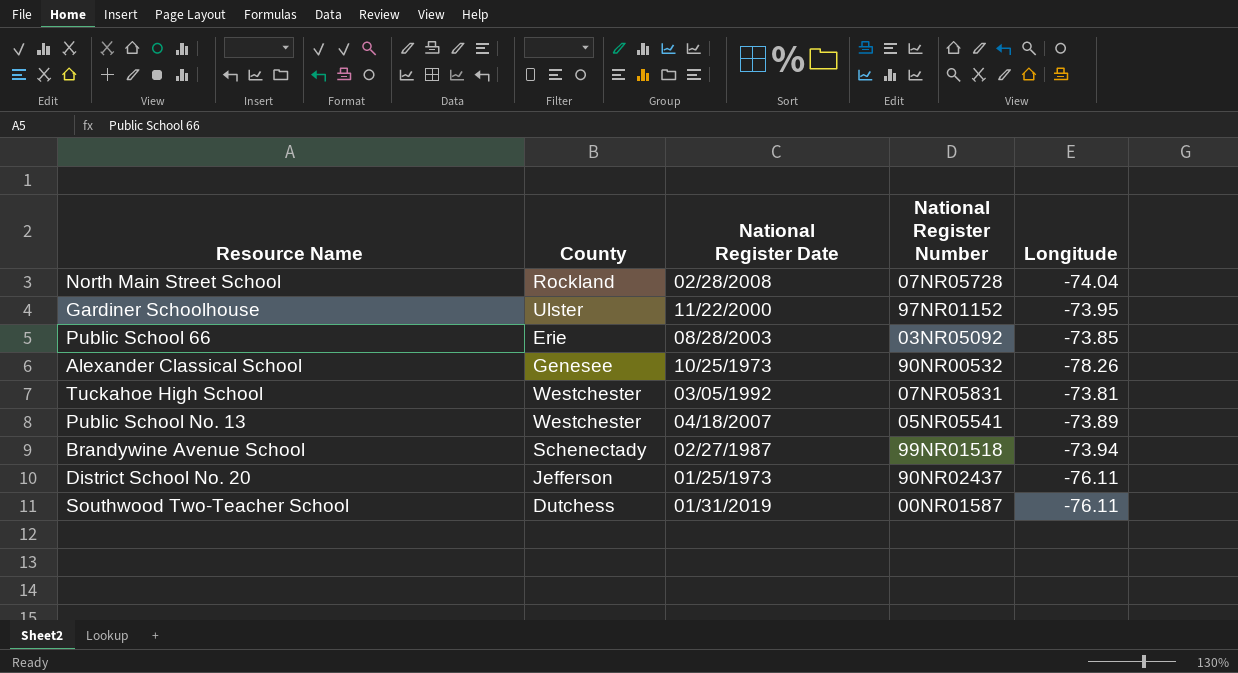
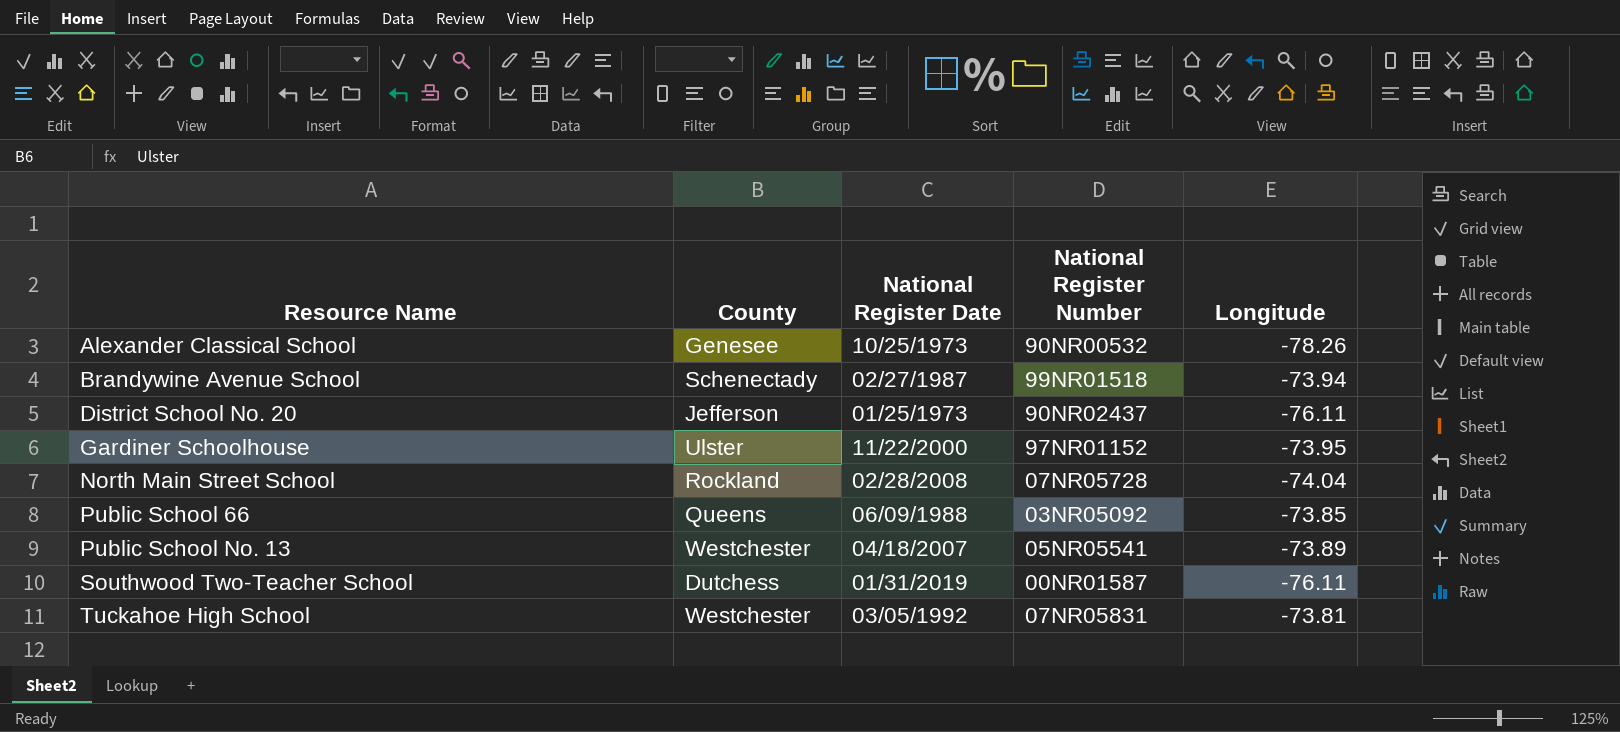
row order: none -> Resource Name ascending
Public School 66 | County: Erie -> Queens
Public School 66 | National Register Date: 08/28/2003 -> 06/09/1988

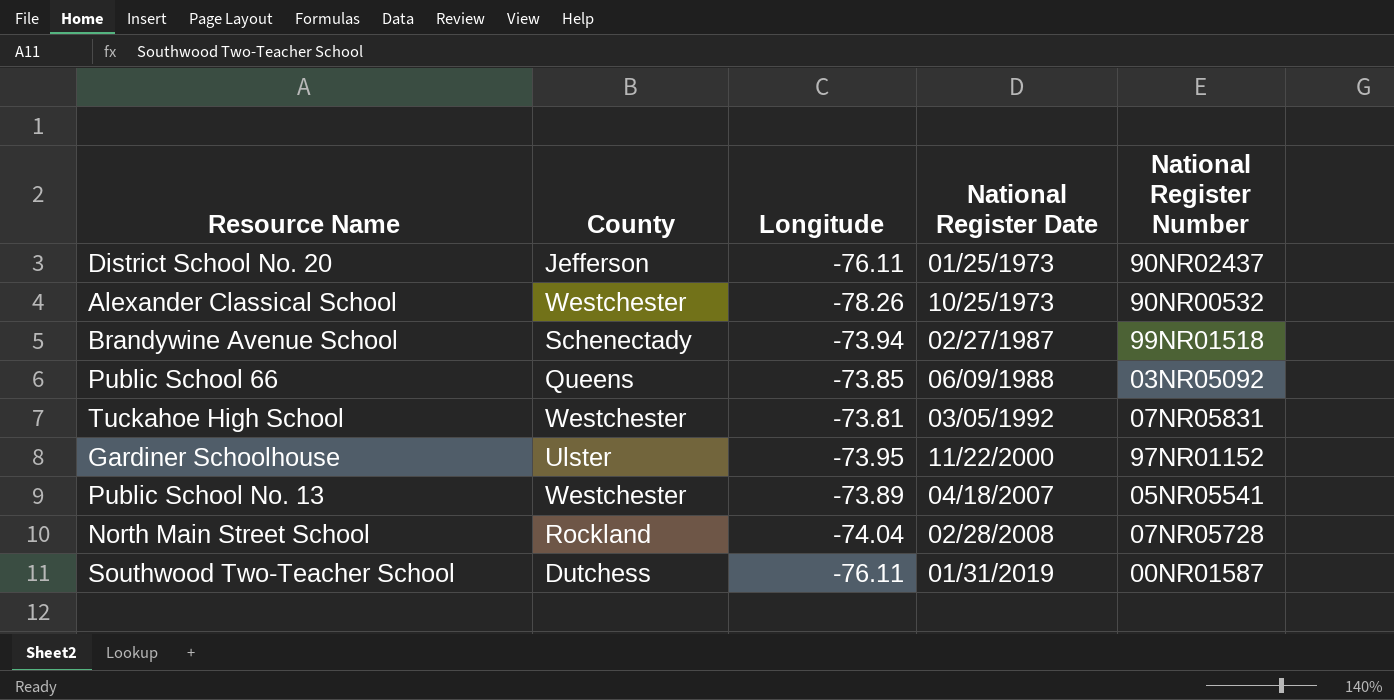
row order: Resource Name ascending -> National Register Date ascending
column Longitude | position: 5 -> 3
Alexander Classical School | County: Genesee -> Westchester

